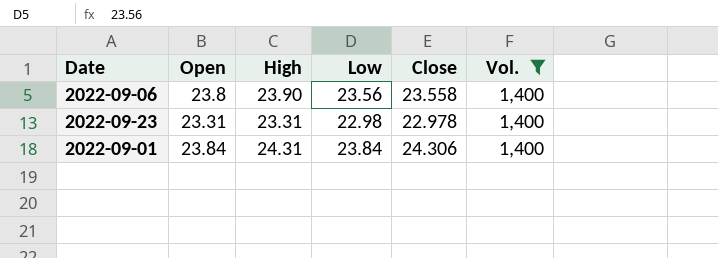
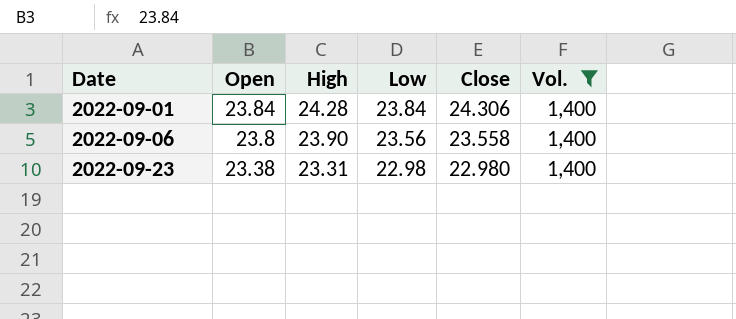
row order: none -> Date ascending
2022-09-01 | High: 24.31 -> 24.28
2022-09-23 | Open: 23.31 -> 23.38
2022-09-23 | Close: 22.978 -> 22.980

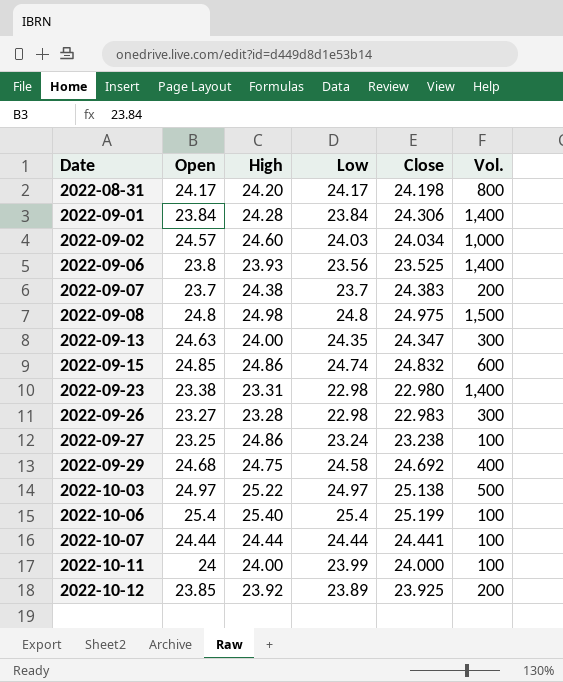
filter: Vol. = 1,400 -> none
2022-09-06 | High: 23.90 -> 23.93
2022-09-06 | Close: 23.558 -> 23.525

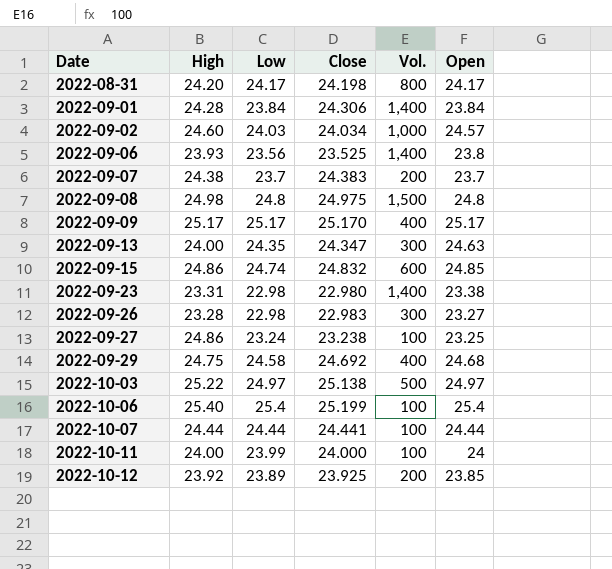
column Open | position: 2 -> 6
row 2022-09-09: none -> 25.17 | 25.17 | 25.170 | 400 | 25.17

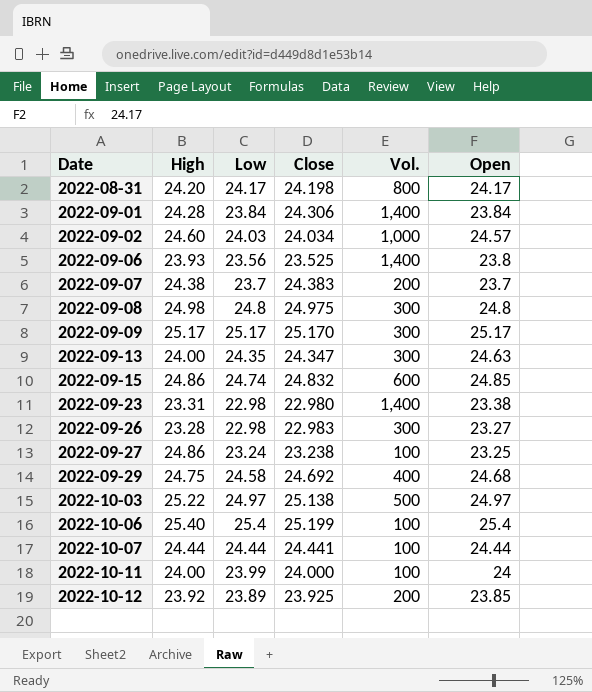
2022-09-08 | Vol.: 1,500 -> 300
2022-09-09 | Vol.: 400 -> 300

